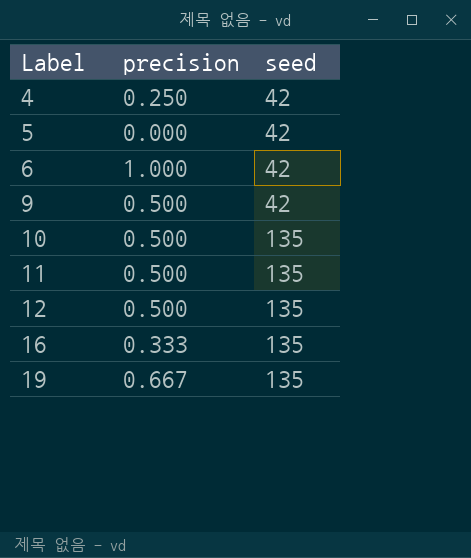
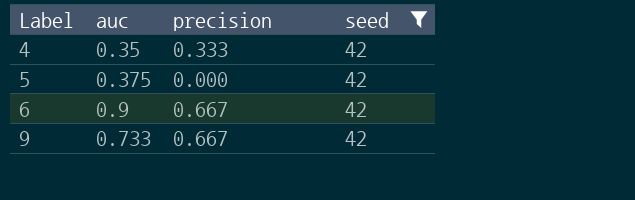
filter: none -> seed = 42
column auc | position: none -> 2
4 | precision: 0.250 -> 0.333
6 | precision: 1.000 -> 0.667
9 | precision: 0.500 -> 0.667

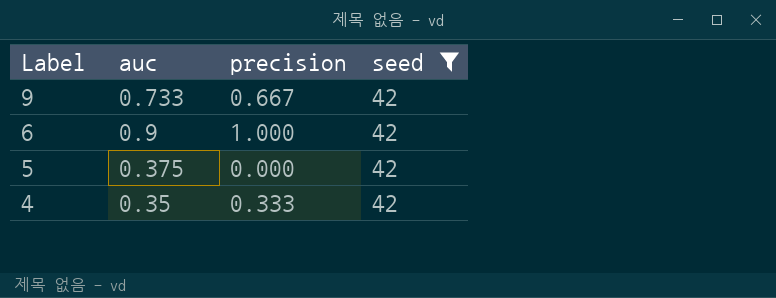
row order: Label ascending -> Label descending
6 | precision: 0.667 -> 1.000

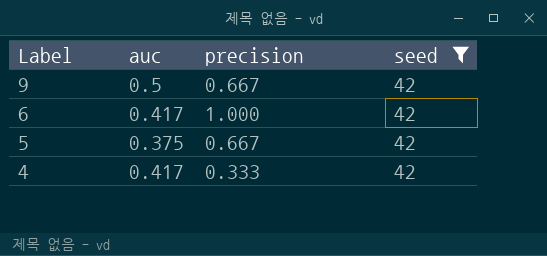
9 | auc: 0.733 -> 0.5
6 | auc: 0.9 -> 0.417
5 | precision: 0.000 -> 0.667
4 | auc: 0.35 -> 0.417

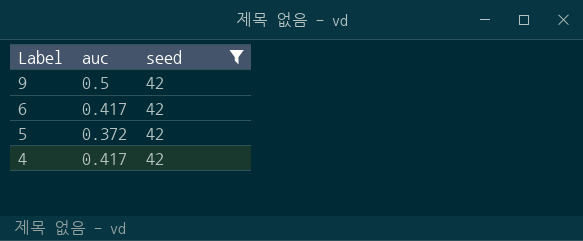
column precision | position: 3 -> none
5 | auc: 0.375 -> 0.372

